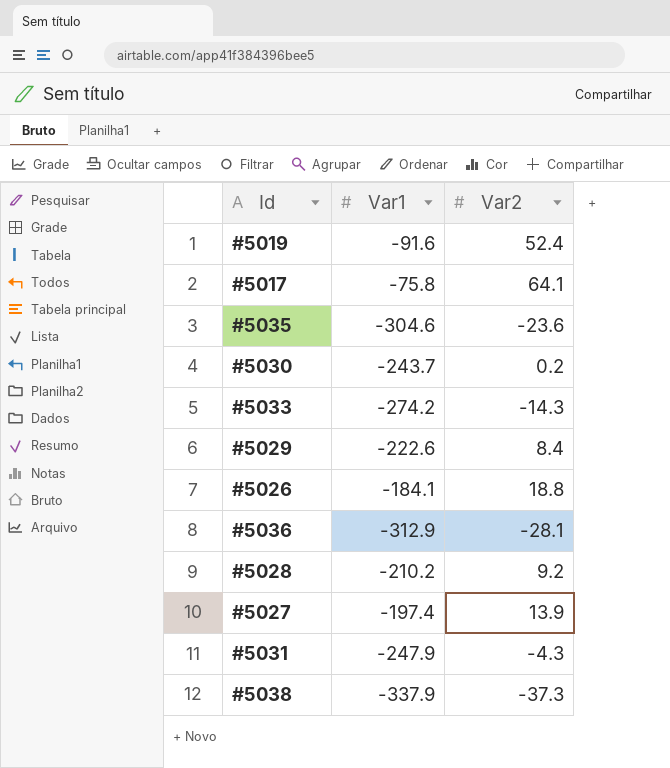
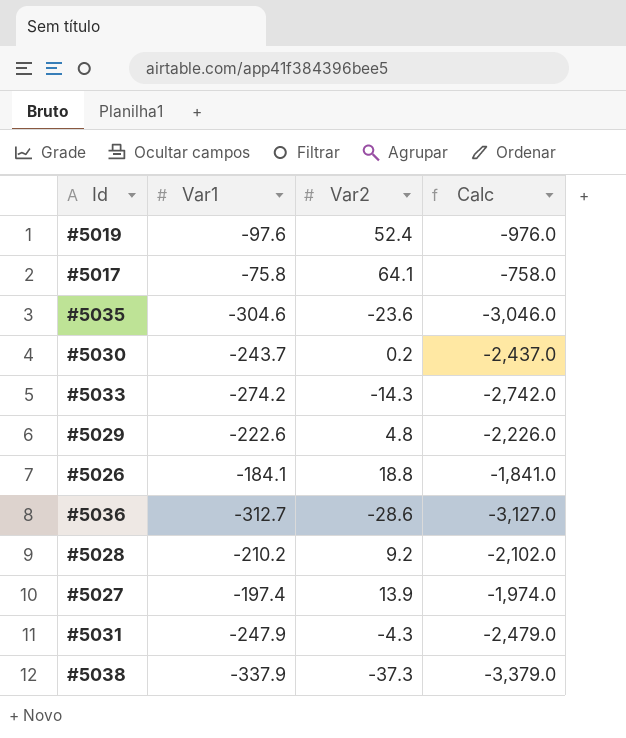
column Calc | formula: none -> [Var1] * 10
#5019 | Var1: -91.6 -> -97.6
#5029 | Var2: 8.4 -> 4.8
#5036 | Var1: -312.9 -> -312.7
#5036 | Var2: -28.1 -> -28.6

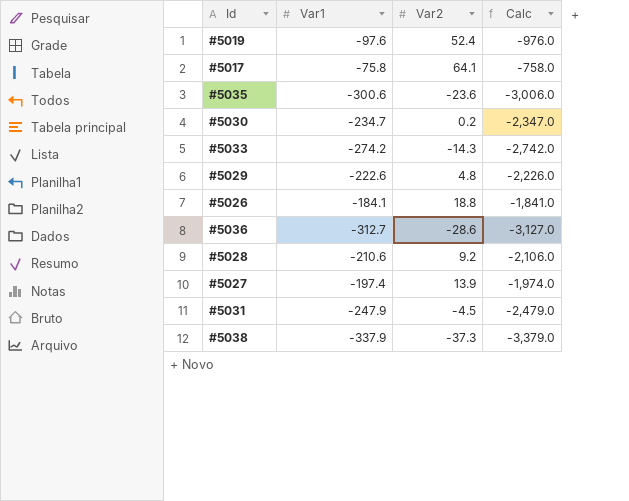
#5035 | Var1: -304.6 -> -300.6
#5035 | Calc: -3,046.0 -> -3,006.0
#5030 | Var1: -243.7 -> -234.7
#5030 | Calc: -2,437.0 -> -2,347.0
#5028 | Var1: -210.2 -> -210.6
#5028 | Calc: -2,102.0 -> -2,106.0
#5031 | Var2: -4.3 -> -4.5

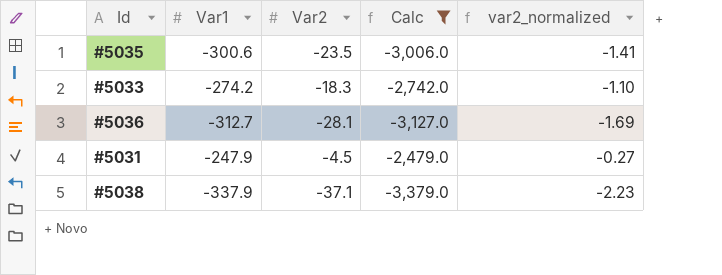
filter: none -> Calc <= -2,479.0
column var2_normalized | formula: none -> [Var2] * 0.06
#5035 | Var2: -23.6 -> -23.5
#5033 | Var2: -14.3 -> -18.3
#5036 | Var2: -28.6 -> -28.1
#5038 | Var2: -37.3 -> -37.1

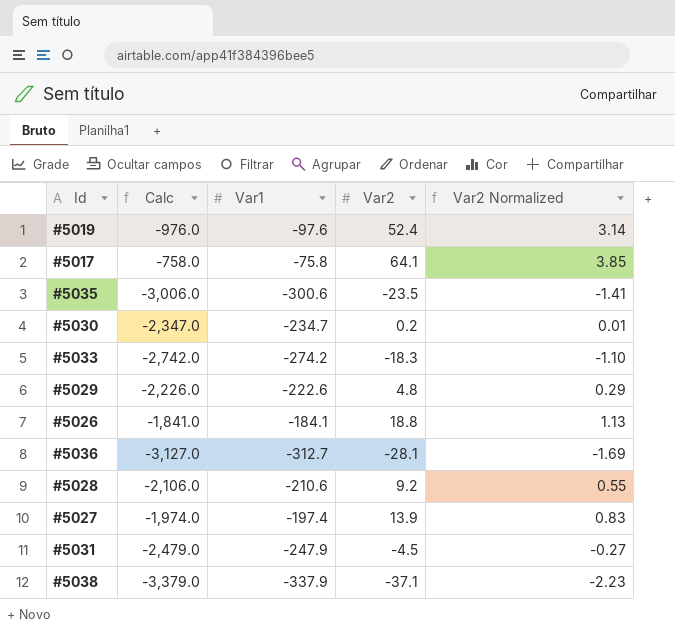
filter: Calc <= -2,479.0 -> none
column Calc | position: 4 -> 2
column name: var2_normalized -> Var2 Normalized

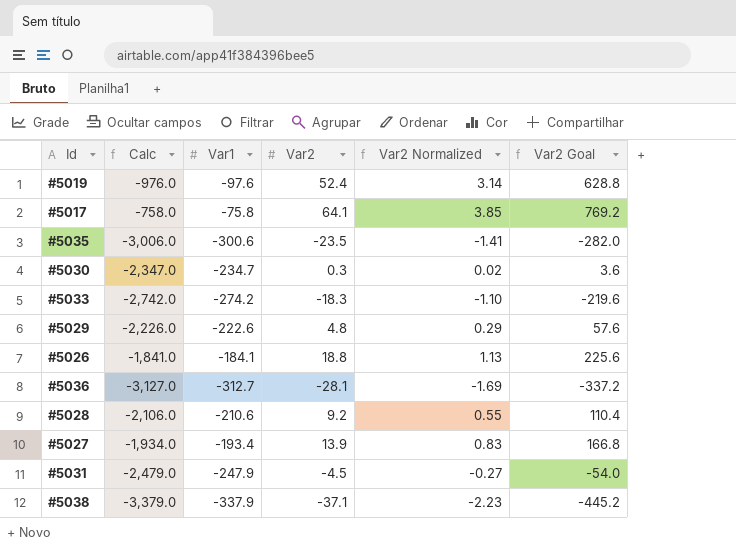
column Var2 Goal | formula: none -> [Var2] * 12
#5030 | Var2: 0.2 -> 0.3
#5030 | Var2 Normalized: 0.01 -> 0.02
#5027 | Calc: -1,974.0 -> -1,934.0
#5027 | Var1: -197.4 -> -193.4

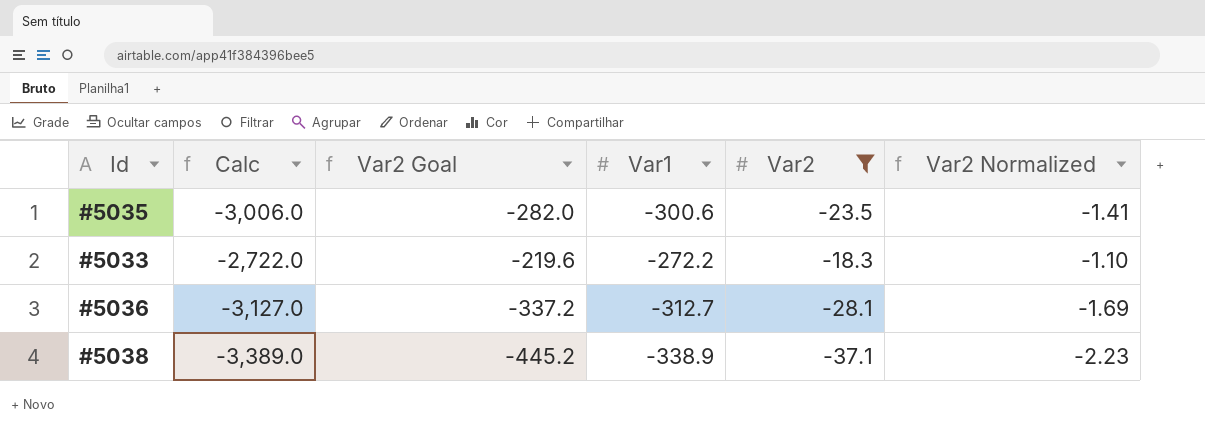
filter: none -> Var2 <= -18.3
column Var2 Goal | position: 6 -> 3
#5033 | Calc: -2,742.0 -> -2,722.0
#5033 | Var1: -274.2 -> -272.2
#5038 | Calc: -3,379.0 -> -3,389.0
#5038 | Var1: -337.9 -> -338.9

